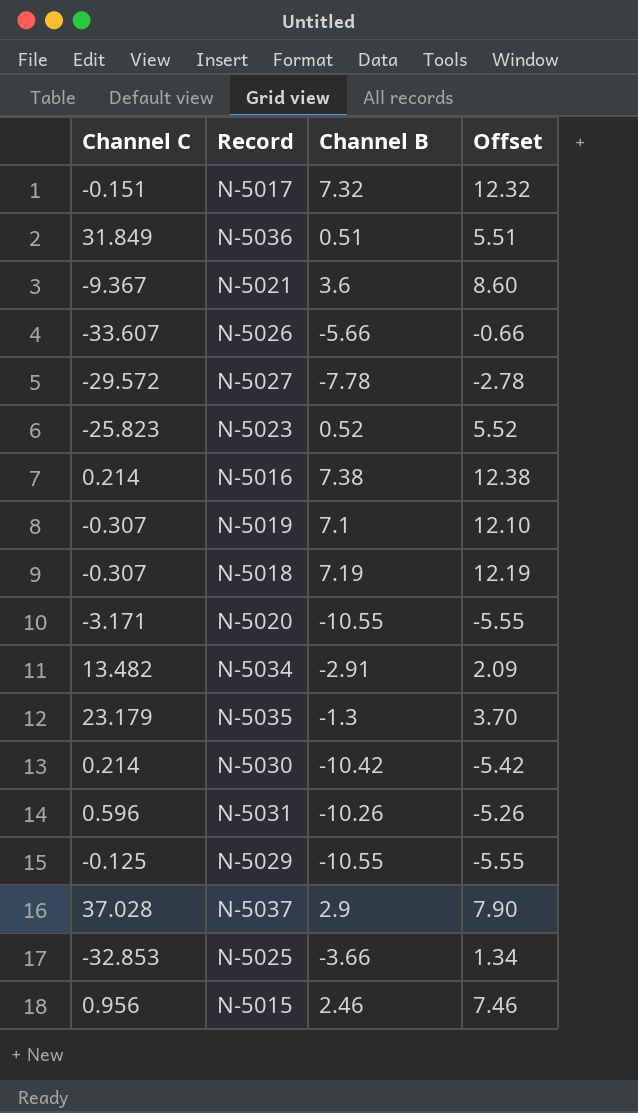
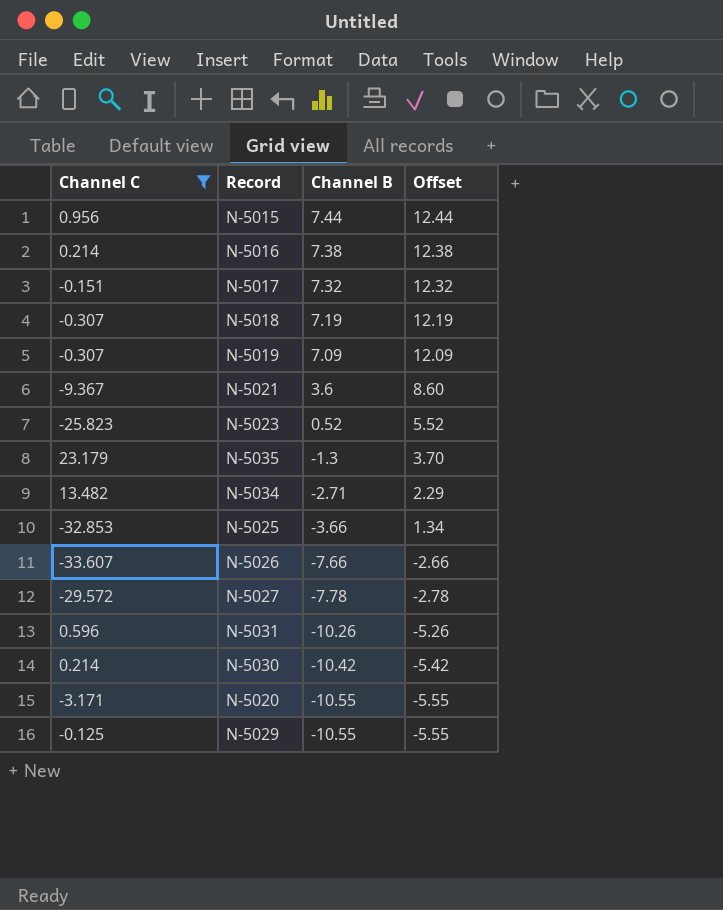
filter: none -> Channel C <= 23.179
row order: none -> Channel B descending
N-5015 | Channel B: 2.46 -> 7.44
N-5015 | Offset: 7.46 -> 12.44
N-5019 | Channel B: 7.1 -> 7.09
N-5019 | Offset: 12.10 -> 12.09
N-5034 | Channel B: -2.91 -> -2.71
N-5034 | Offset: 2.09 -> 2.29
N-5026 | Channel B: -5.66 -> -7.66
N-5026 | Offset: -0.66 -> -2.66

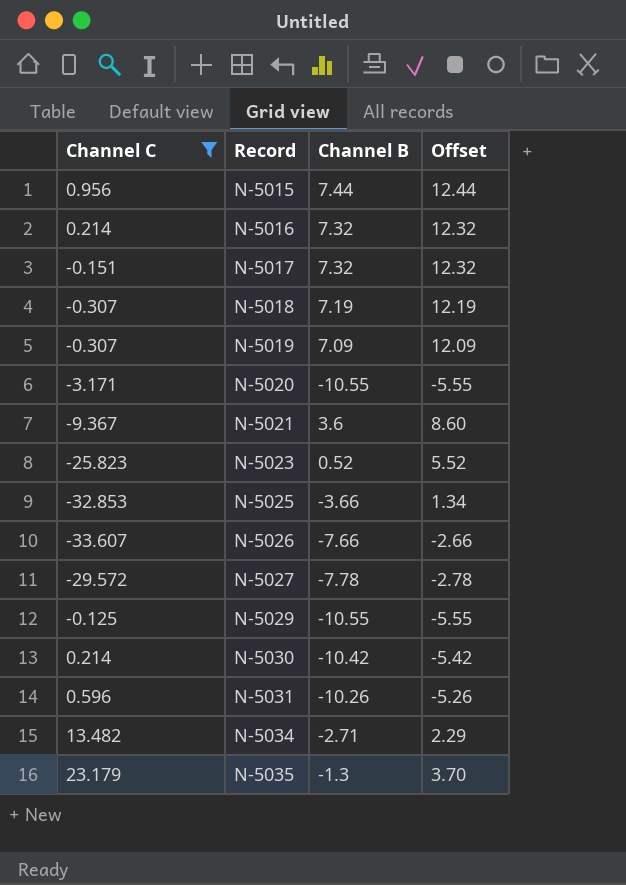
row order: Channel B descending -> Record ascending
N-5016 | Channel B: 7.38 -> 7.32
N-5016 | Offset: 12.38 -> 12.32

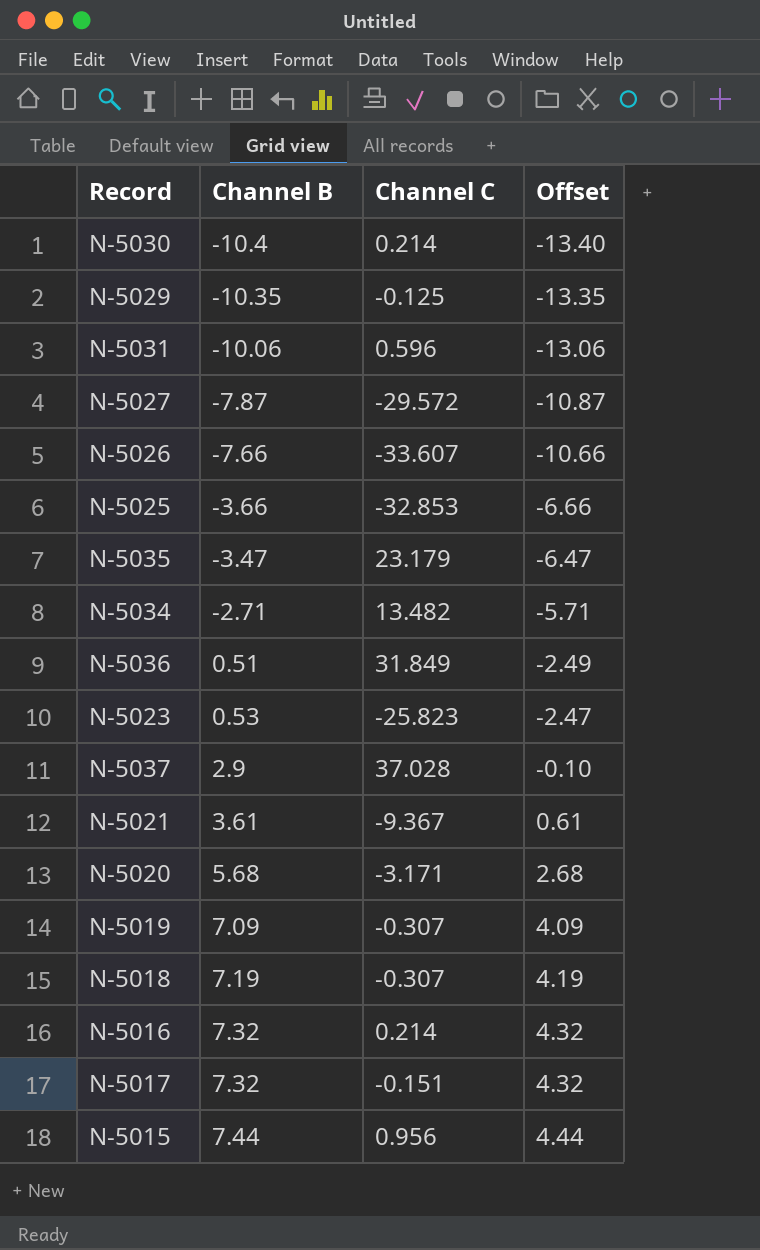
filter: Channel C <= 23.179 -> none
row order: Record ascending -> Channel B ascending
column Channel C | position: 1 -> 3
column Offset | formula: [Channel B] + 5 -> [Channel B] - 3
N-5030 | Channel B: -10.42 -> -10.4
N-5029 | Channel B: -10.55 -> -10.35
N-5031 | Channel B: -10.26 -> -10.06
N-5027 | Channel B: -7.78 -> -7.87
N-5035 | Channel B: -1.3 -> -3.47
N-5023 | Channel B: 0.52 -> 0.53
N-5021 | Channel B: 3.6 -> 3.61
N-5020 | Channel B: -10.55 -> 5.68

